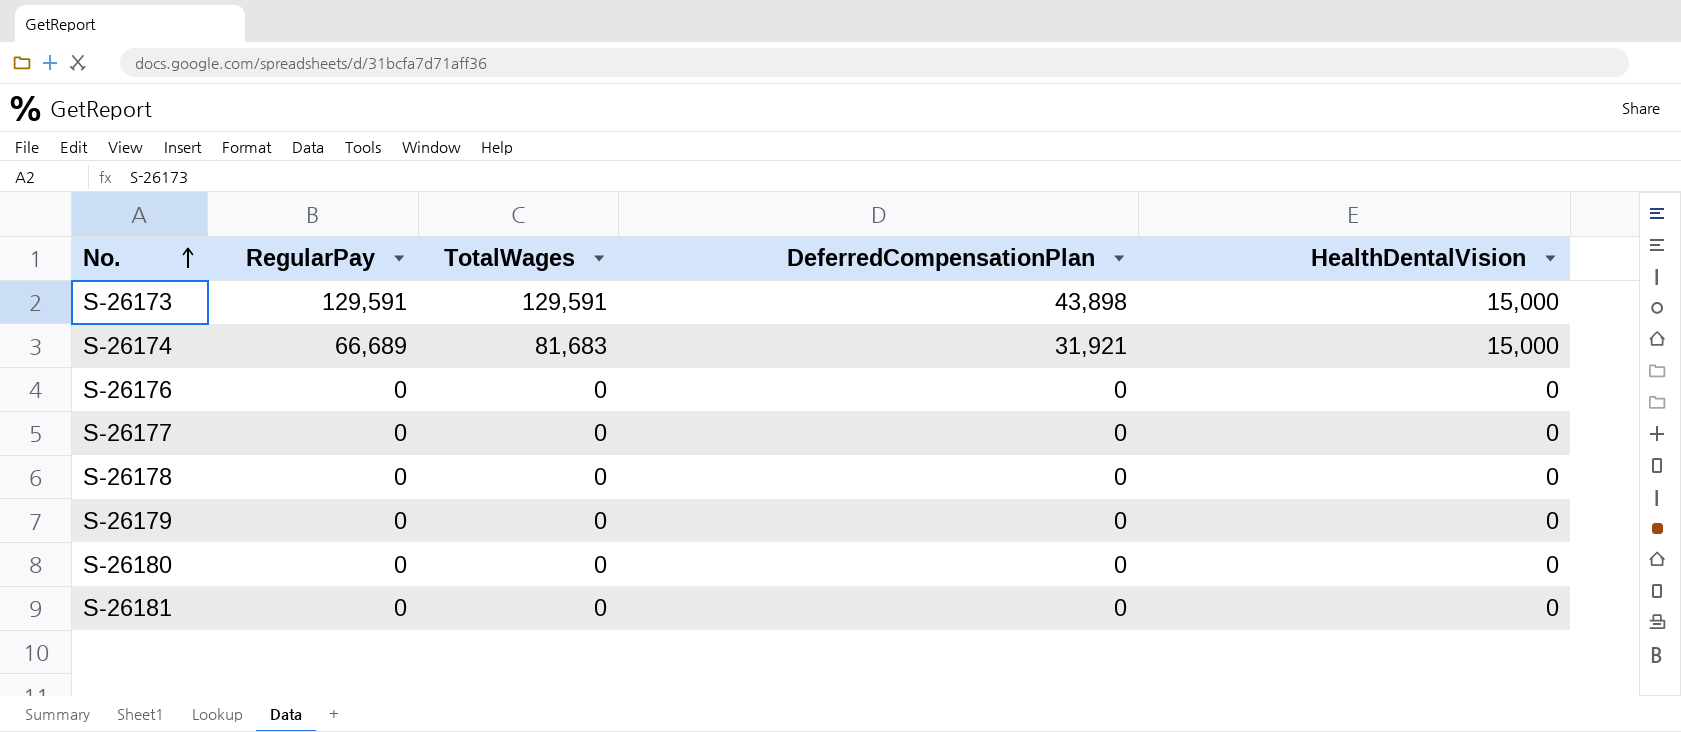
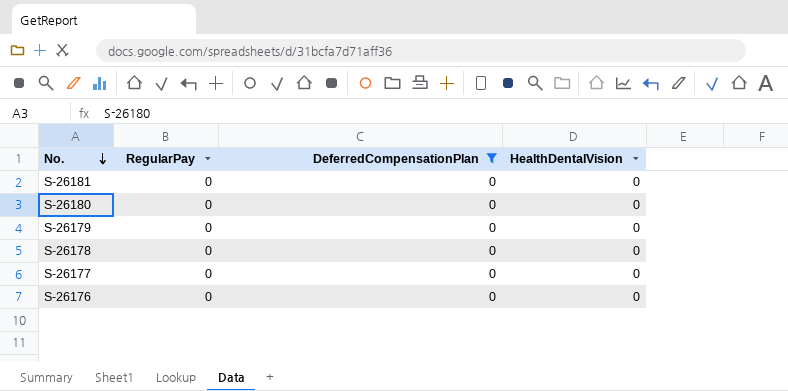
filter: none -> DeferredCompensationPlan = 0
row order: No. ascending -> No. descending
column TotalWages | position: 3 -> none

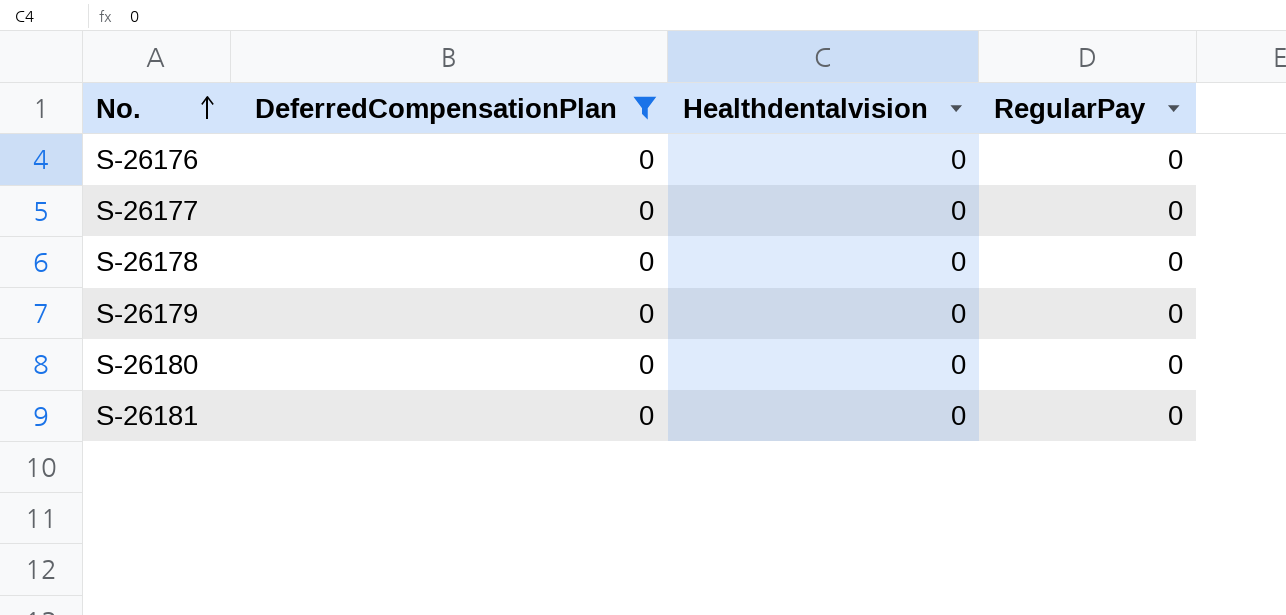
row order: No. descending -> No. ascending
column name: HealthDentalVision -> Healthdentalvision
column RegularPay | position: 2 -> 4

